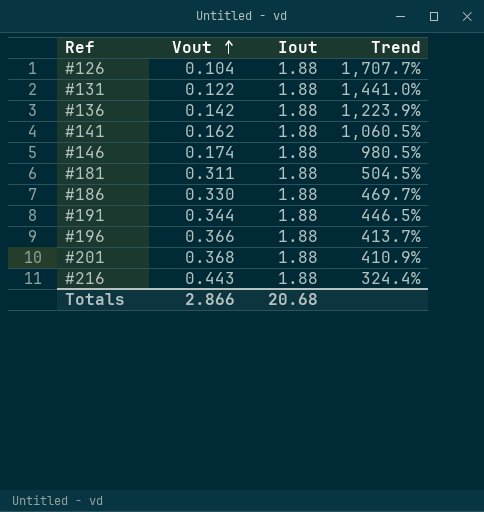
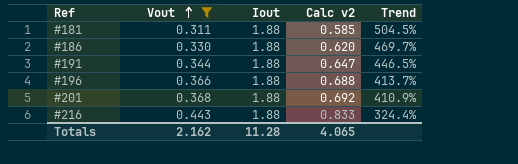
filter: none -> Vout >= 0.311
column Calc v2 | formula: none -> [Vout] * [Iout]
Totals | Vout: 2.866 -> 2.162
Totals | Iout: 20.68 -> 11.28

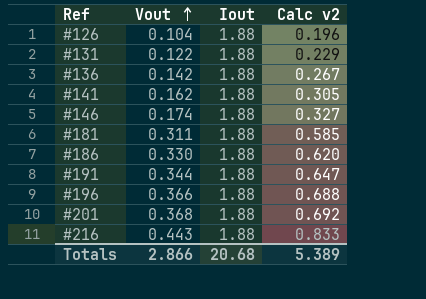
filter: Vout >= 0.311 -> none
column Trend | formula: ([Iout] - [Vout]) / [Vout] -> none
Totals | Vout: 2.162 -> 2.866
Totals | Iout: 11.28 -> 20.68
Totals | Calc v2: 4.065 -> 5.389

